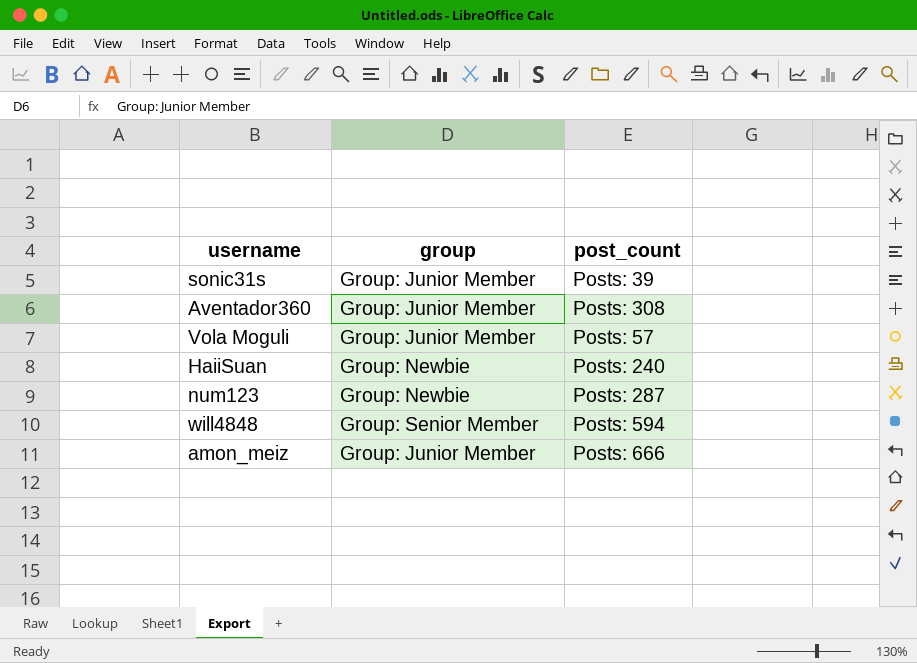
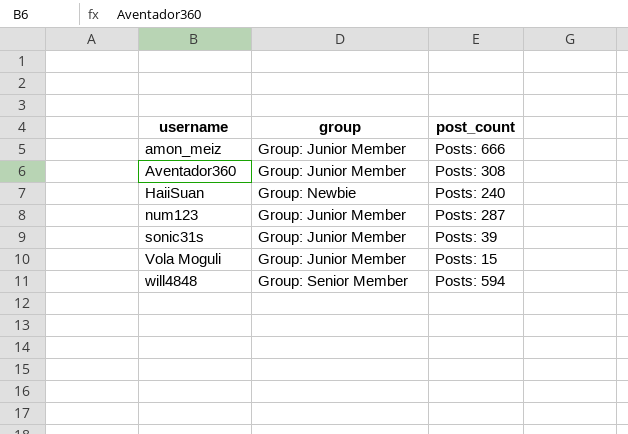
row order: none -> username ascending
num123 | group: Group: Newbie -> Group: Junior Member
Vola Moguli | post_count: Posts: 57 -> Posts: 15

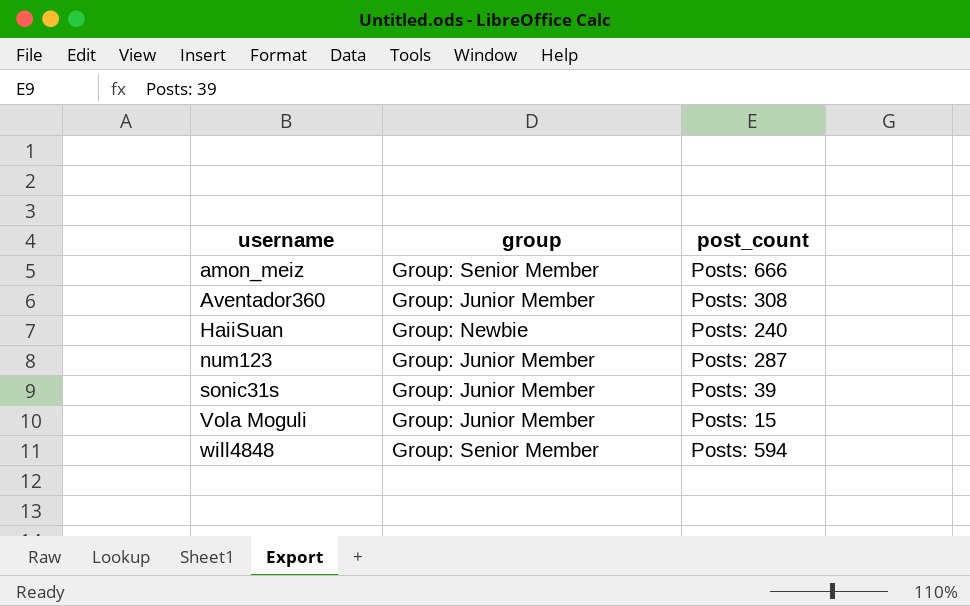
amon_meiz | group: Group: Junior Member -> Group: Senior Member

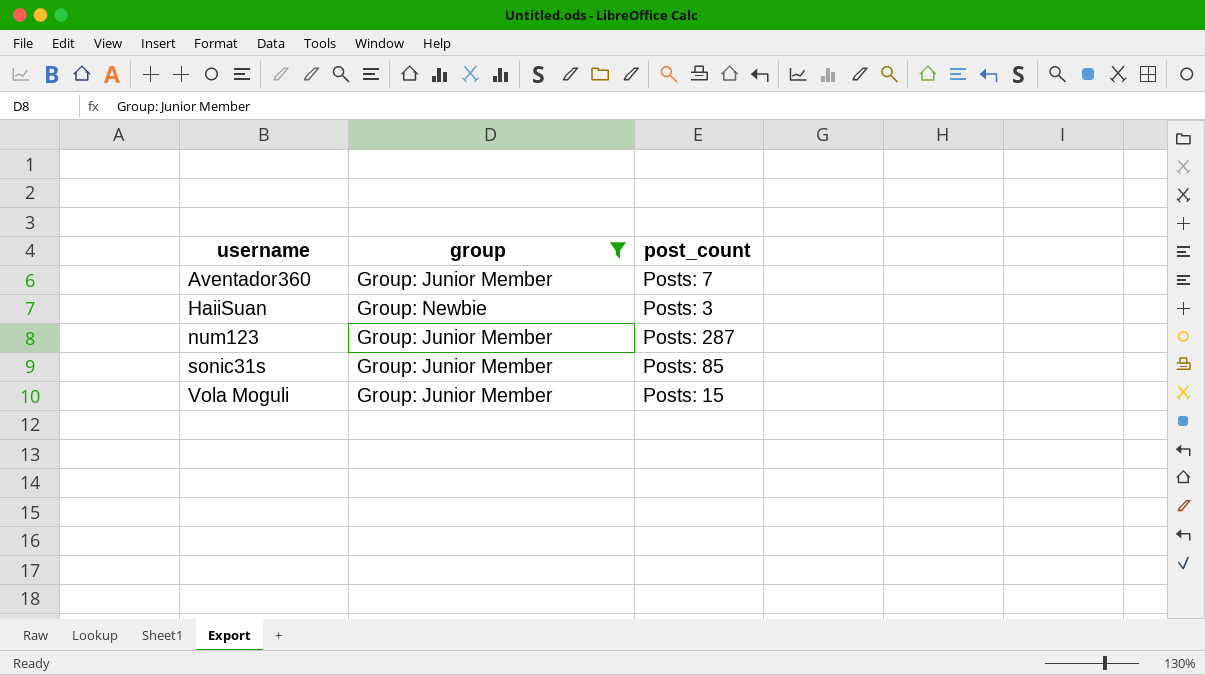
filter: none -> group != Group: Senior Member
Aventador360 | post_count: Posts: 308 -> Posts: 7
HaiiSuan | post_count: Posts: 240 -> Posts: 3
sonic31s | post_count: Posts: 39 -> Posts: 85

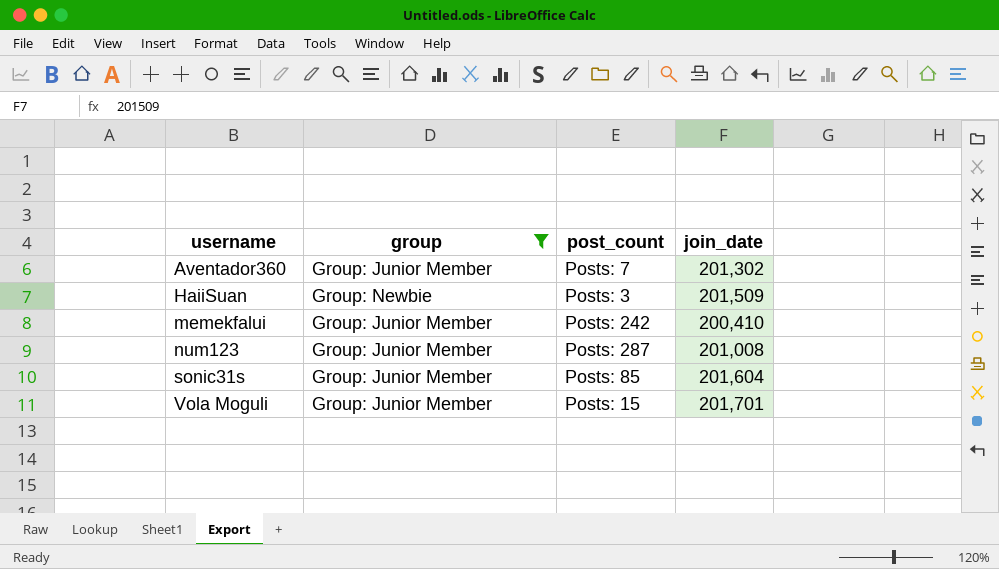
column join_date | position: none -> 4
row memekfalui: none -> Group: Junior Member | Posts: 242 | 200,410

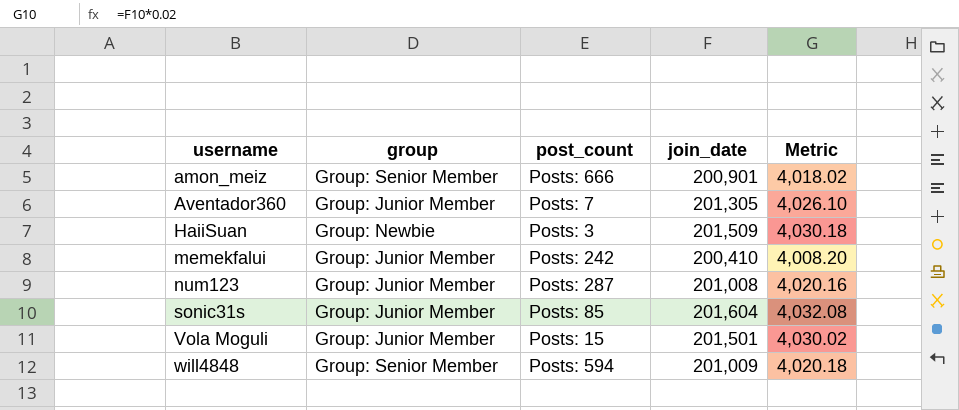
filter: group != Group: Senior Member -> none
column Metric | formula: none -> [join_date] * 0.02
Aventador360 | join_date: 201,302 -> 201,305
Vola Moguli | join_date: 201,701 -> 201,501

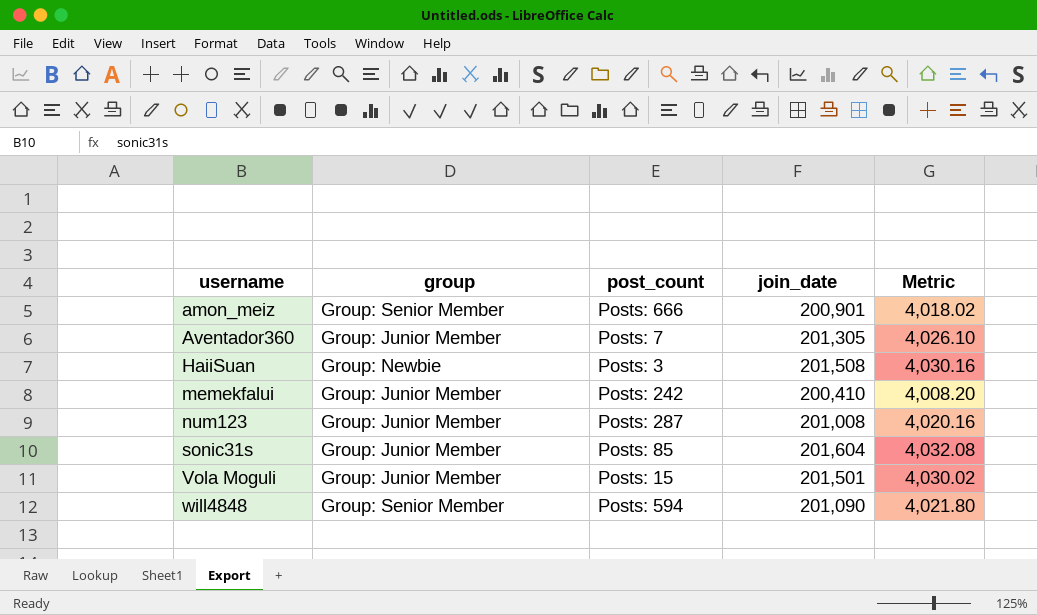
HaiiSuan | join_date: 201,509 -> 201,508
HaiiSuan | Metric: 4,030.18 -> 4,030.16
will4848 | join_date: 201,009 -> 201,090
will4848 | Metric: 4,020.18 -> 4,021.80

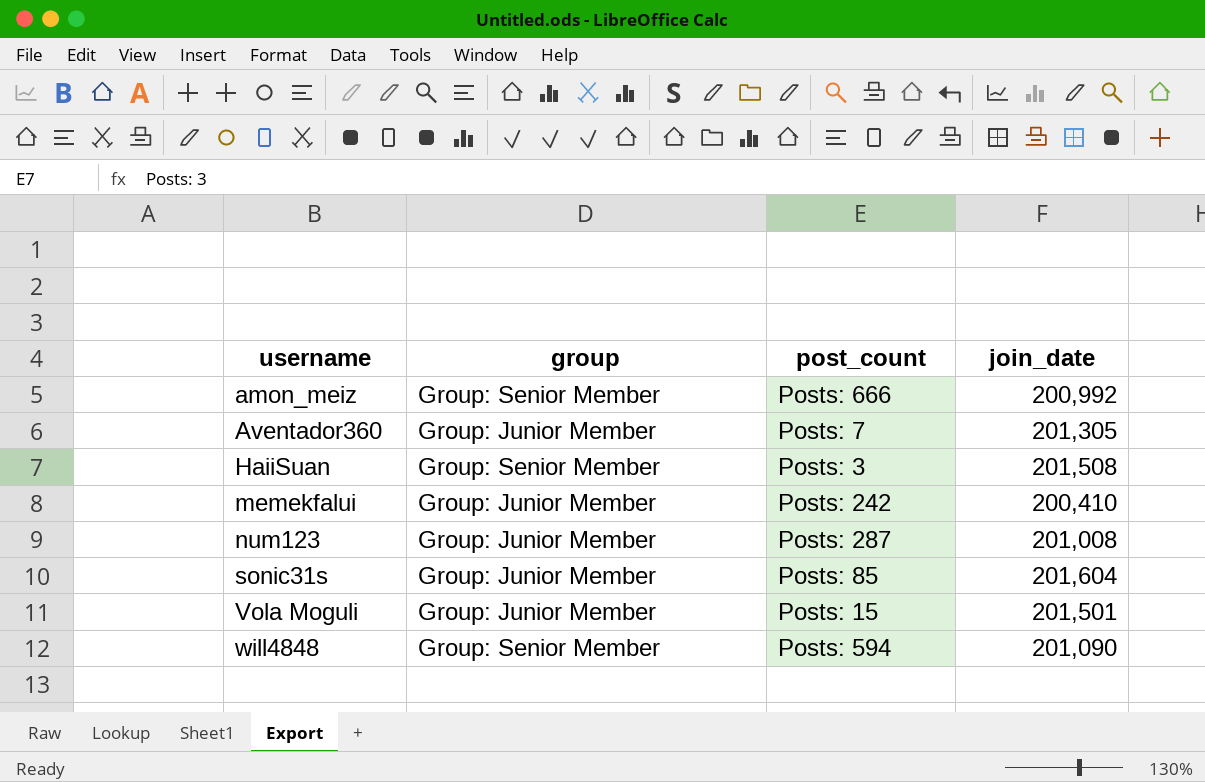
column Metric | formula: [join_date] * 0.02 -> none
amon_meiz | join_date: 200,901 -> 200,992
HaiiSuan | group: Group: Newbie -> Group: Senior Member

